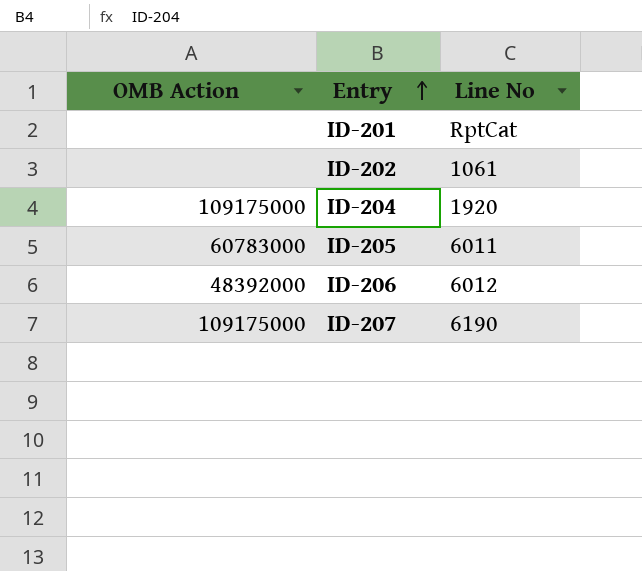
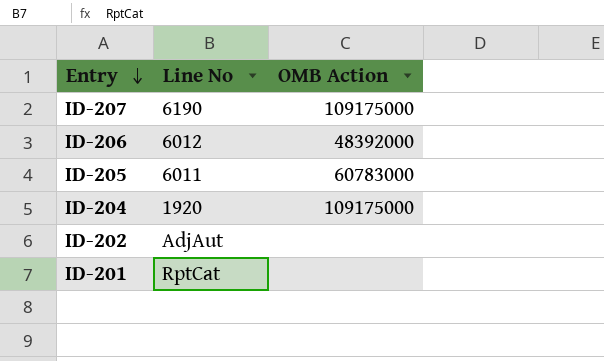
row order: Entry ascending -> Entry descending
column OMB Action | position: 1 -> 3
ID-202 | Line No: 1061 -> AdjAut

